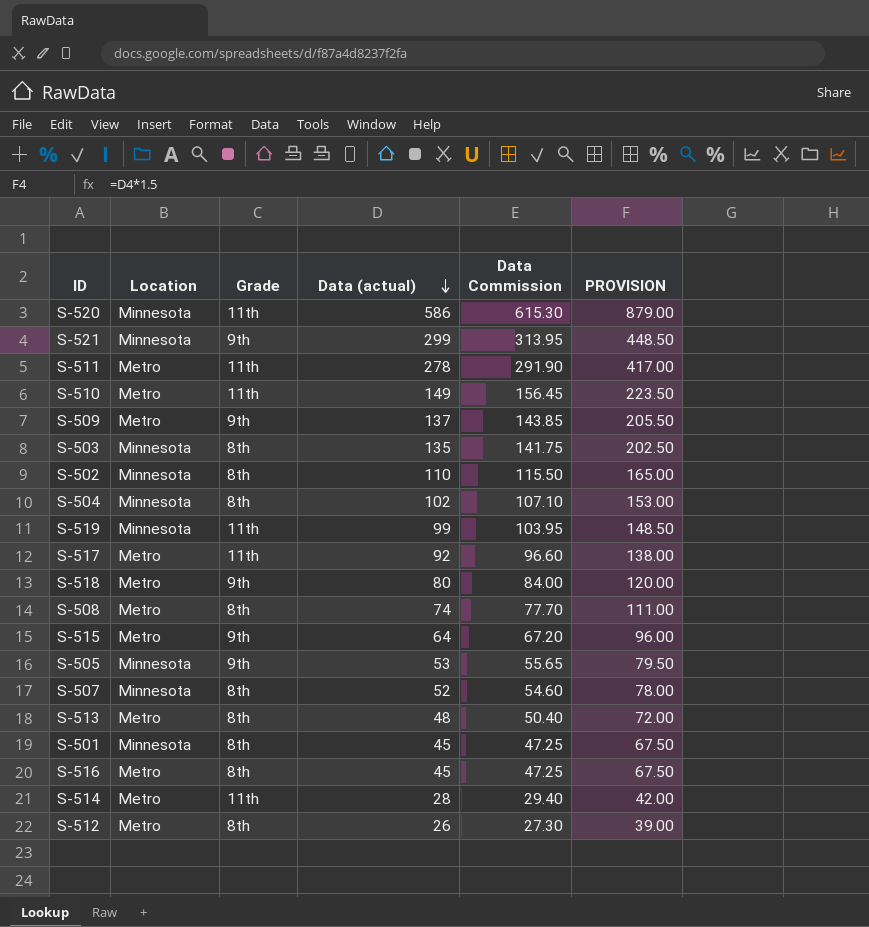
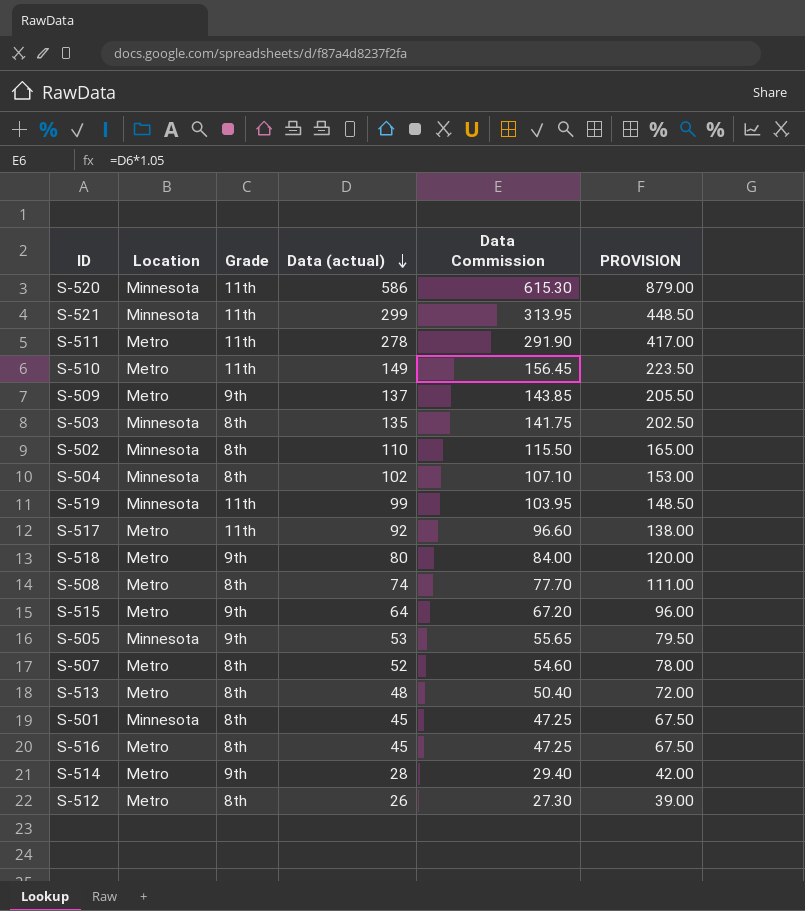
S-521 | Grade: 9th -> 11th
S-507 | Location: Minnesota -> Metro
S-514 | Grade: 11th -> 9th

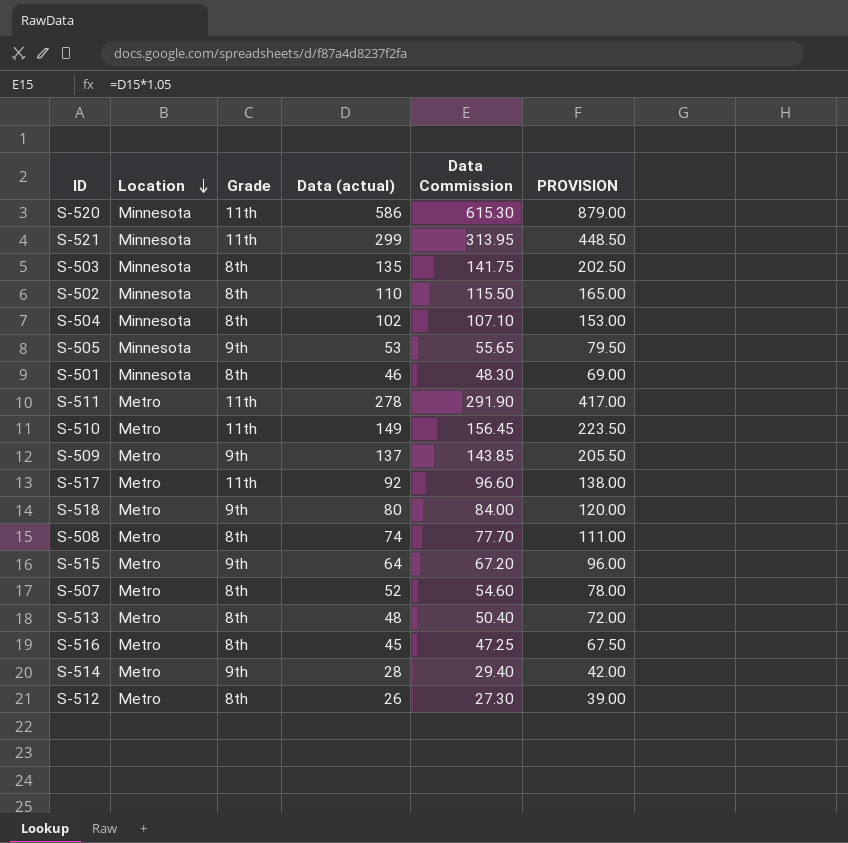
row order: Data (actual) descending -> Location descending
row S-519: Minnesota | 11th | 99 | 103.95 | 148.50 -> none
S-501 | Data (actual): 45 -> 46
S-501 | Data Commission: 47.25 -> 48.30
S-501 | PROVISION: 67.50 -> 69.00

